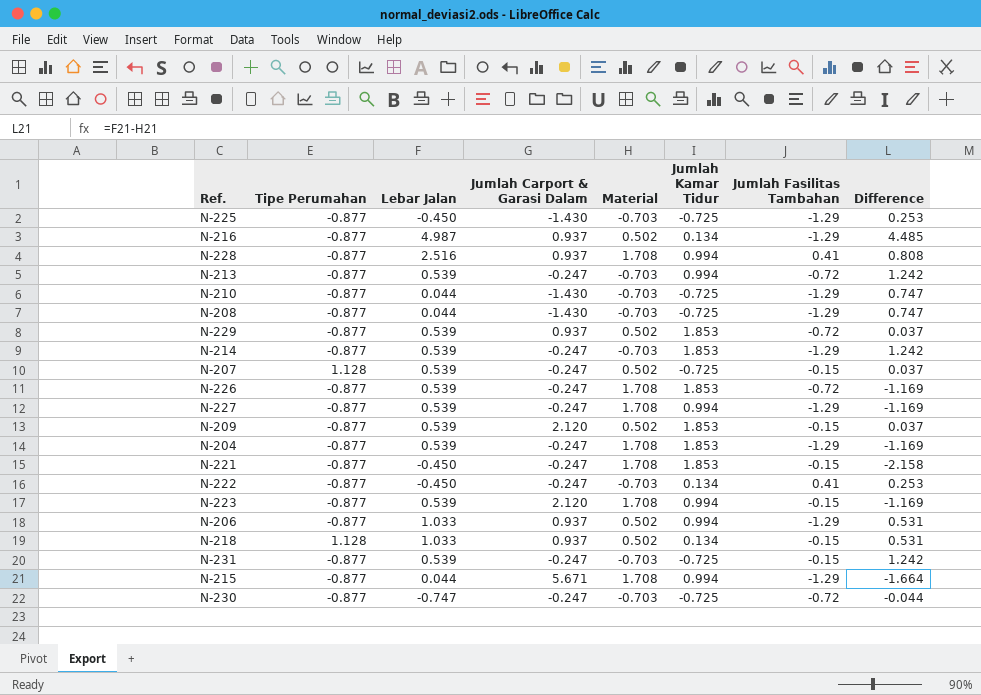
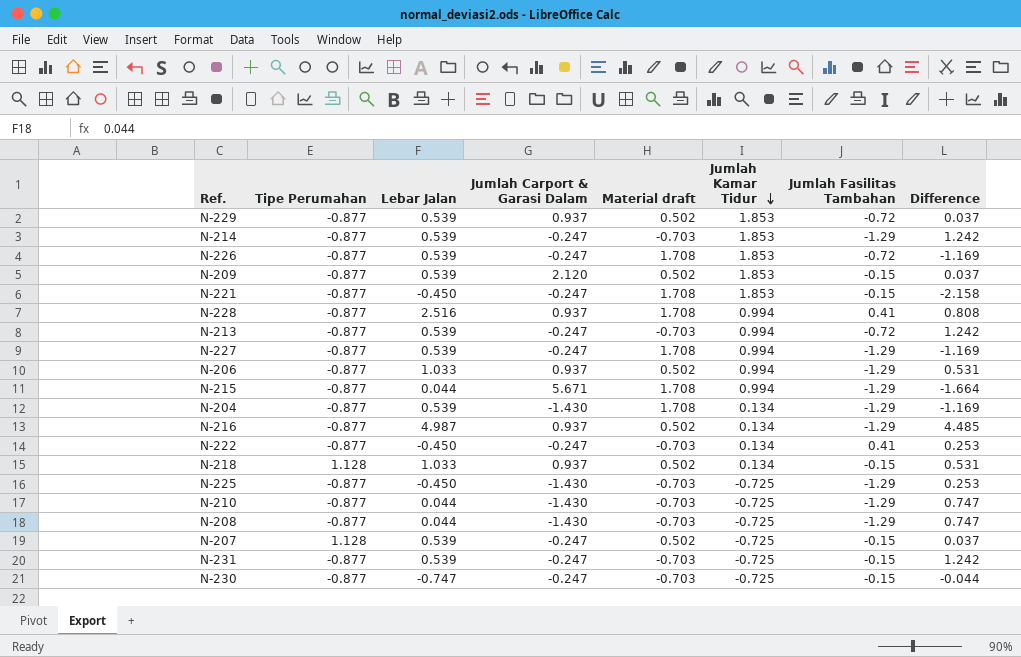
row order: none -> Jumlah Kamar Tidur descending
column name: Material -> Material draft
row N-223: -0.877 | 0.539 | 2.120 | 1.708 | 0.994 | -0.15 | -1.169 -> none
N-204 | Jumlah Carport & Garasi Dalam: -0.247 -> -1.430
N-204 | Jumlah Kamar Tidur: 1.853 -> 0.134
N-230 | Jumlah Fasilitas Tambahan: -0.72 -> -0.15

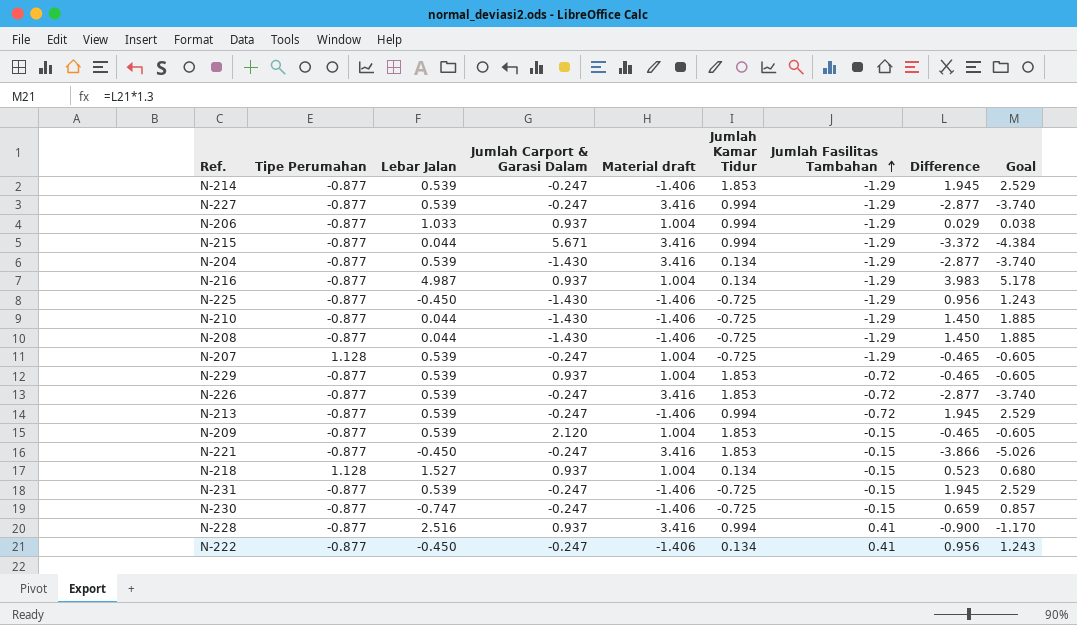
row order: Jumlah Kamar Tidur descending -> Jumlah Fasilitas Tambahan ascending
column Goal | formula: none -> [Difference] * 1.3
N-214 | Material draft: -0.703 -> -1.406
N-214 | Difference: 1.242 -> 1.945
N-227 | Material draft: 1.708 -> 3.416
N-227 | Difference: -1.169 -> -2.877
N-206 | Material draft: 0.502 -> 1.004
N-206 | Difference: 0.531 -> 0.029
N-215 | Material draft: 1.708 -> 3.416
N-215 | Difference: -1.664 -> -3.372
N-204 | Material draft: 1.708 -> 3.416
N-204 | Difference: -1.169 -> -2.877
N-216 | Material draft: 0.502 -> 1.004
N-216 | Difference: 4.485 -> 3.983
N-225 | Material draft: -0.703 -> -1.406
N-225 | Difference: 0.253 -> 0.956
N-210 | Material draft: -0.703 -> -1.406
N-210 | Difference: 0.747 -> 1.450
N-208 | Material draft: -0.703 -> -1.406
N-208 | Difference: 0.747 -> 1.450
N-207 | Material draft: 0.502 -> 1.004
N-207 | Jumlah Fasilitas Tambahan: -0.15 -> -1.29
N-207 | Difference: 0.037 -> -0.465
N-229 | Material draft: 0.502 -> 1.004
N-229 | Difference: 0.037 -> -0.465
N-226 | Material draft: 1.708 -> 3.416
N-226 | Difference: -1.169 -> -2.877
N-213 | Material draft: -0.703 -> -1.406
N-213 | Difference: 1.242 -> 1.945
N-209 | Material draft: 0.502 -> 1.004
N-209 | Difference: 0.037 -> -0.465
N-221 | Material draft: 1.708 -> 3.416
N-221 | Difference: -2.158 -> -3.866
N-218 | Lebar Jalan: 1.033 -> 1.527
N-218 | Material draft: 0.502 -> 1.004
N-218 | Difference: 0.531 -> 0.523
N-231 | Material draft: -0.703 -> -1.406
N-231 | Difference: 1.242 -> 1.945
N-230 | Material draft: -0.703 -> -1.406
N-230 | Difference: -0.044 -> 0.659
N-228 | Material draft: 1.708 -> 3.416
N-228 | Difference: 0.808 -> -0.900
N-222 | Material draft: -0.703 -> -1.406
N-222 | Difference: 0.253 -> 0.956

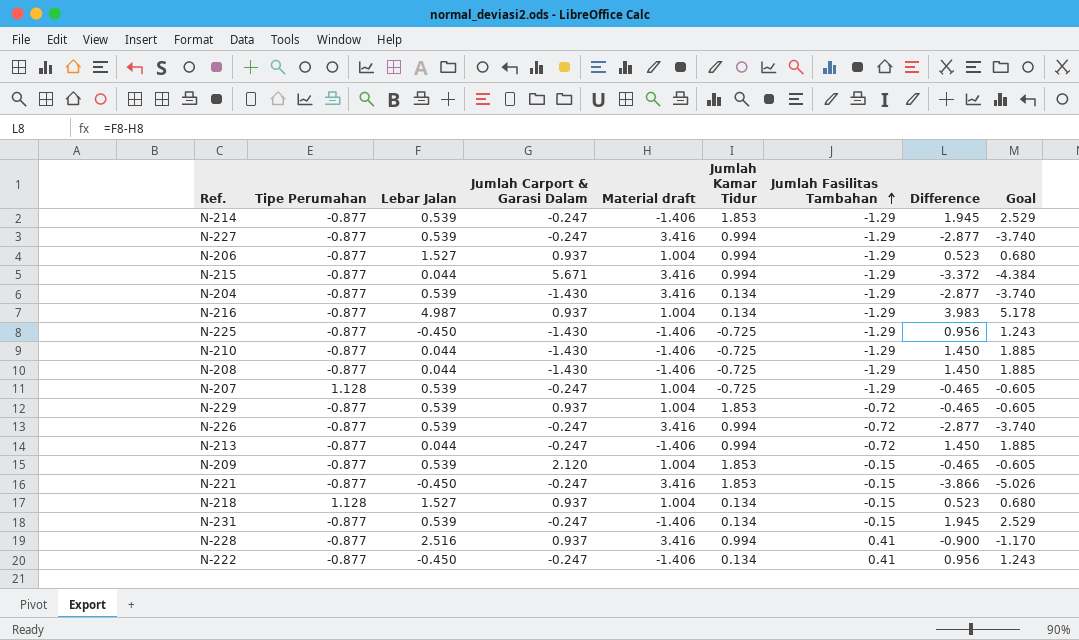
row N-230: -0.877 | -0.747 | -0.247 | -1.406 | -0.725 | -0.15 | 0.659 | 0.857 -> none
N-206 | Lebar Jalan: 1.033 -> 1.527
N-206 | Difference: 0.029 -> 0.523
N-206 | Goal: 0.038 -> 0.680
N-226 | Jumlah Kamar Tidur: 1.853 -> 0.994
N-213 | Lebar Jalan: 0.539 -> 0.044
N-213 | Difference: 1.945 -> 1.450
N-213 | Goal: 2.529 -> 1.885
N-231 | Jumlah Kamar Tidur: -0.725 -> 0.134

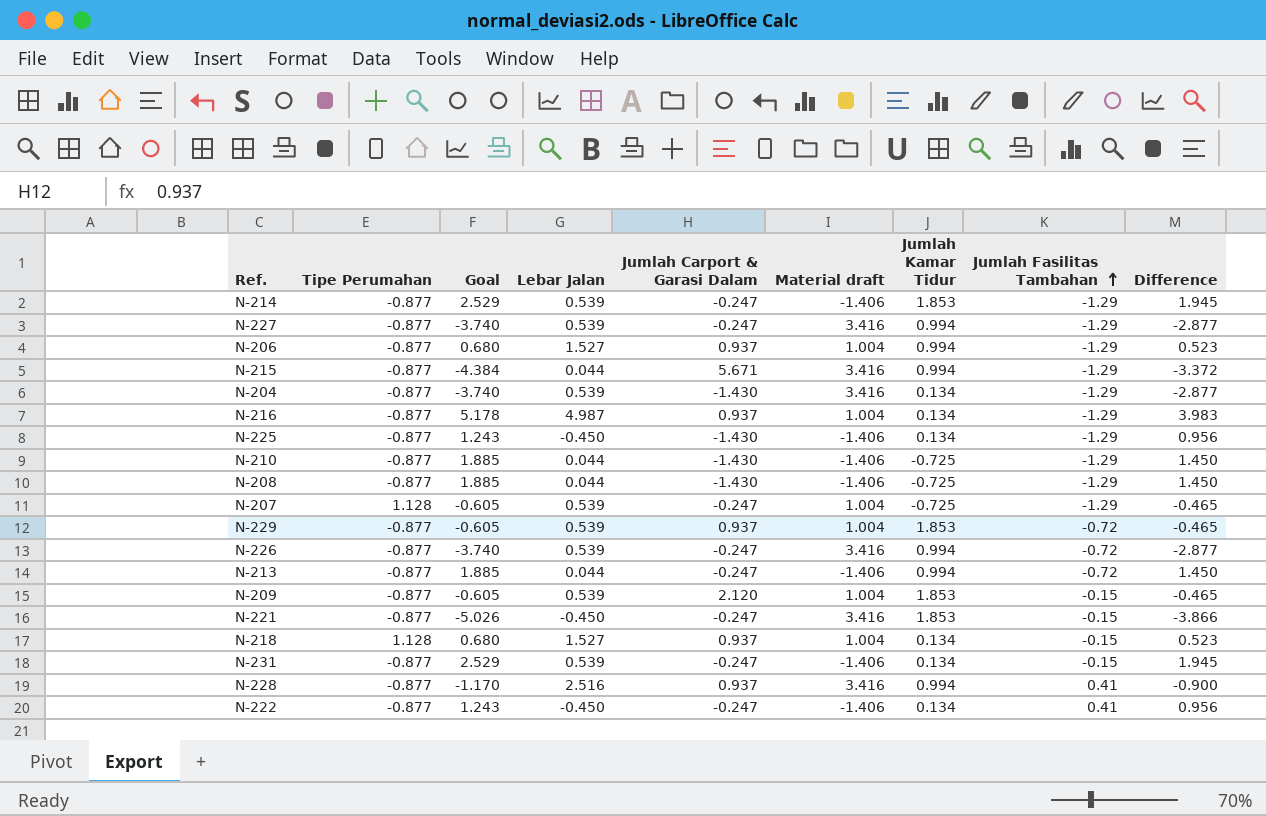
column Goal | position: 9 -> 3
N-225 | Jumlah Kamar Tidur: -0.725 -> 0.134

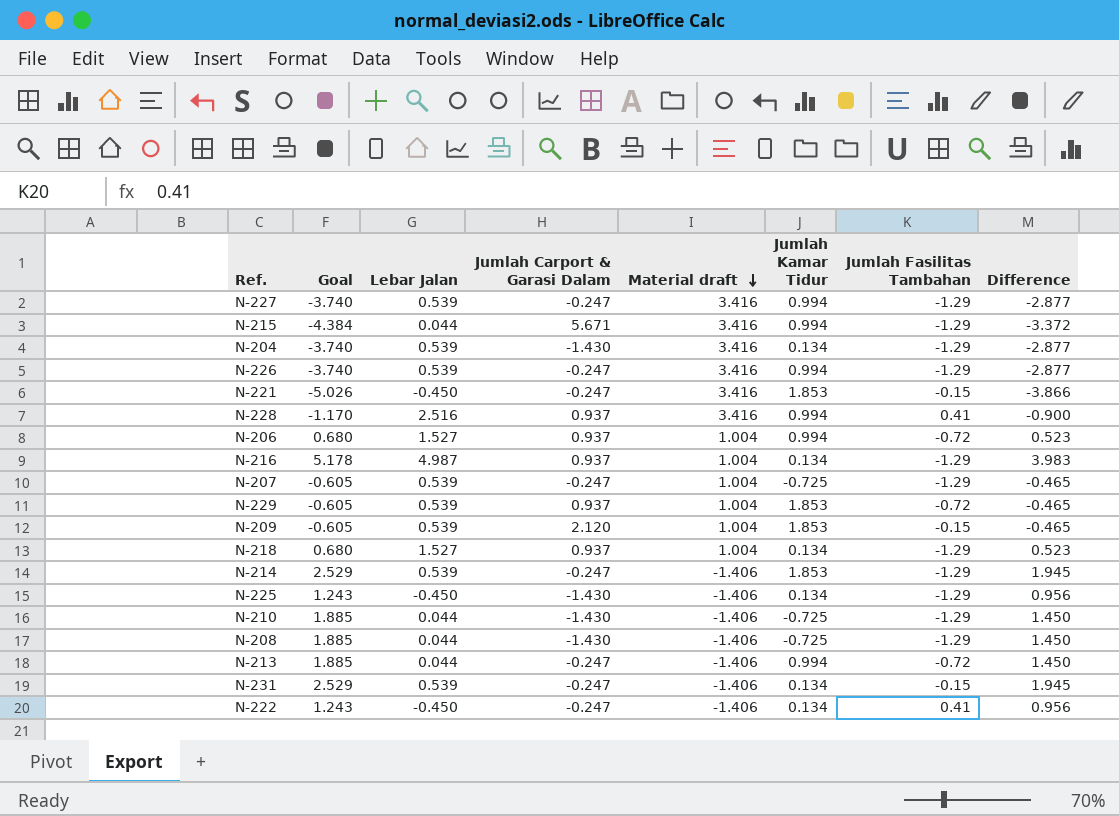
row order: Jumlah Fasilitas Tambahan ascending -> Material draft descending
column Tipe Perumahan | position: 2 -> none
N-226 | Jumlah Fasilitas Tambahan: -0.72 -> -1.29
N-206 | Jumlah Fasilitas Tambahan: -1.29 -> -0.72
N-218 | Jumlah Fasilitas Tambahan: -0.15 -> -1.29

